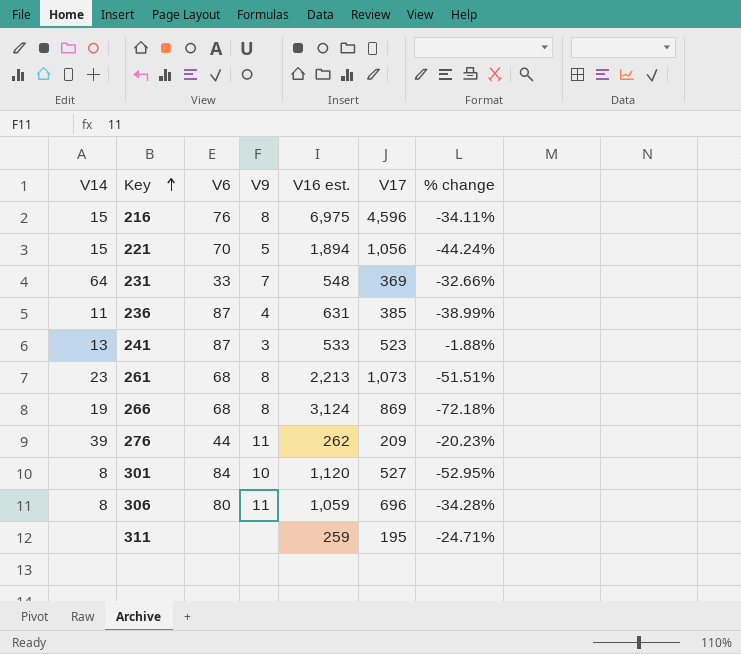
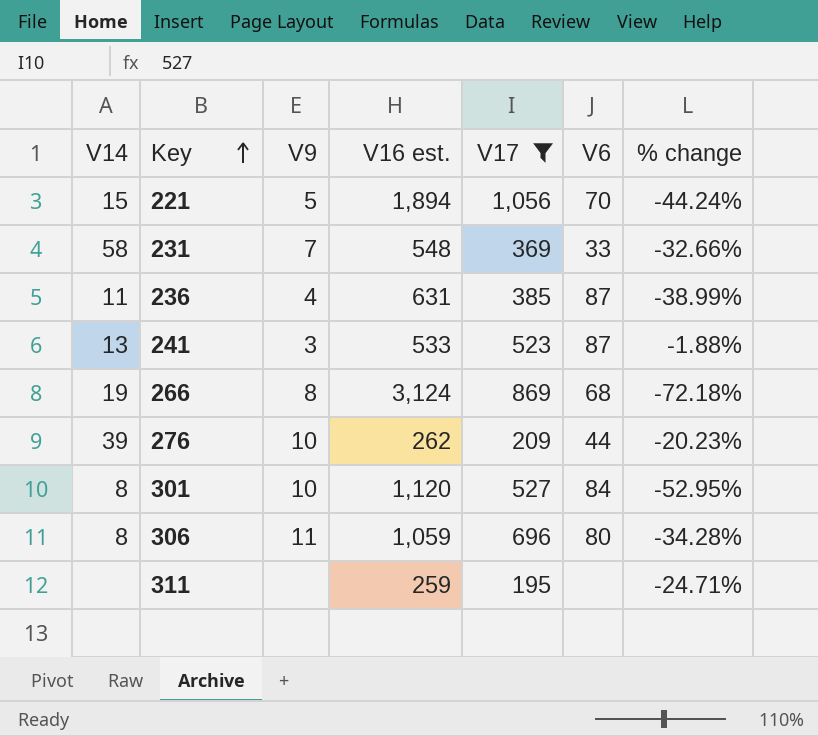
filter: none -> V17 <= 1,056
column V6 | position: 3 -> 6
231 | V14: 64 -> 58
276 | V9: 11 -> 10

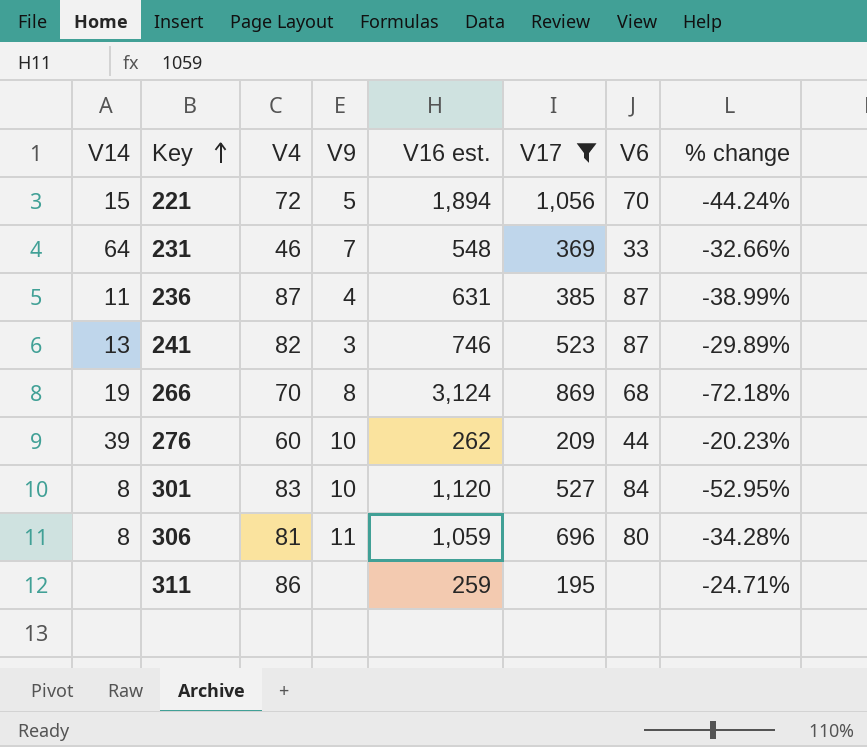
column V4 | position: none -> 3
231 | V14: 58 -> 64
241 | V16 est.: 533 -> 746
241 | % change: -1.88% -> -29.89%

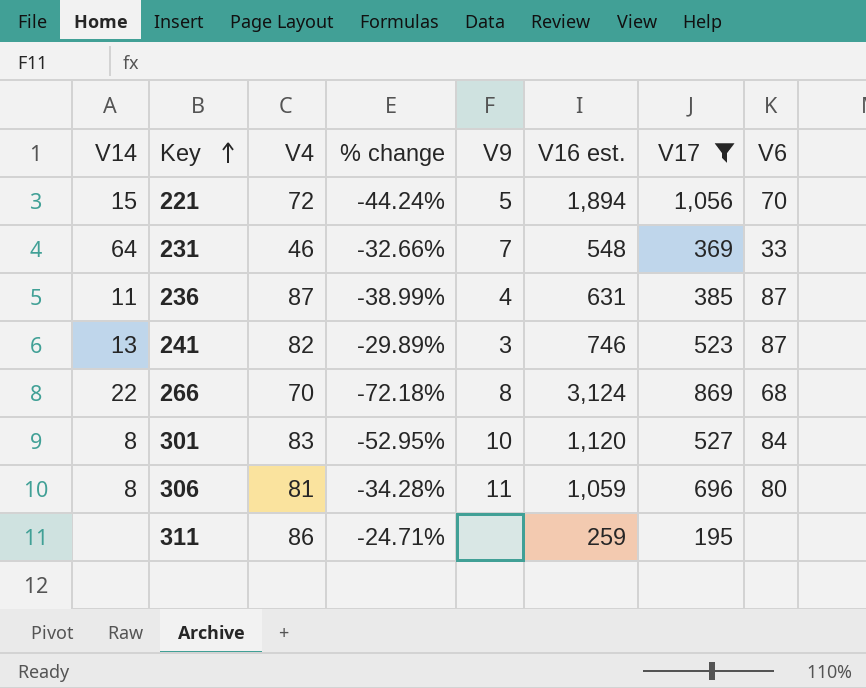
column % change | position: 8 -> 4
row 276: 39 | 60 | 10 | 262 | 209 | 44 | -20.23% -> none
266 | V14: 19 -> 22

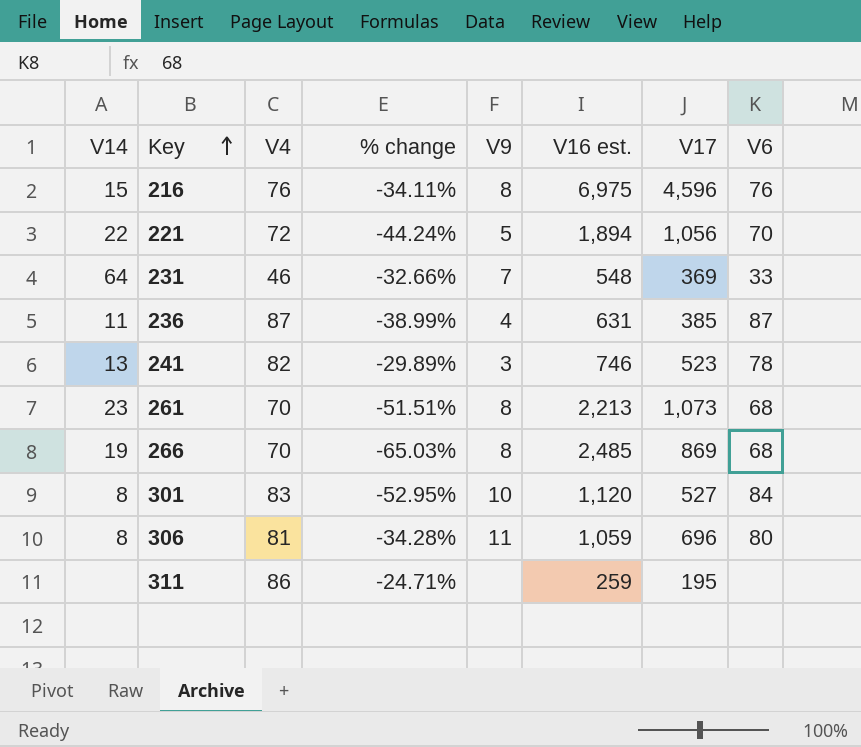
filter: V17 <= 1,056 -> none
221 | V14: 15 -> 22
241 | V6: 87 -> 78
266 | V14: 22 -> 19
266 | % change: -72.18% -> -65.03%
266 | V16 est.: 3,124 -> 2,485

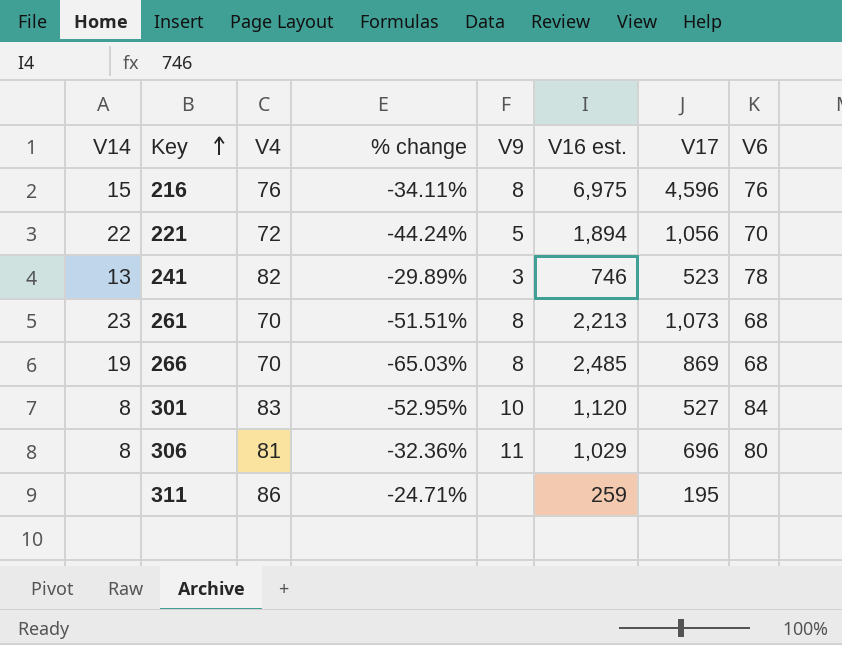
row 231: 64 | 46 | -32.66% | 7 | 548 | 369 | 33 -> none
row 236: 11 | 87 | -38.99% | 4 | 631 | 385 | 87 -> none
306 | % change: -34.28% -> -32.36%
306 | V16 est.: 1,059 -> 1,029

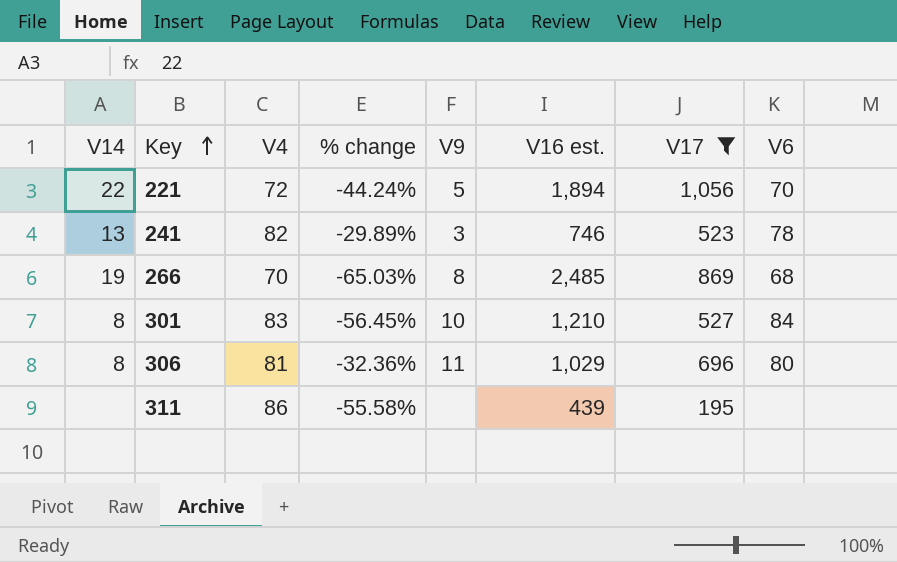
filter: none -> V17 <= 1,056
301 | % change: -52.95% -> -56.45%
301 | V16 est.: 1,120 -> 1,210
311 | % change: -24.71% -> -55.58%
311 | V16 est.: 259 -> 439

